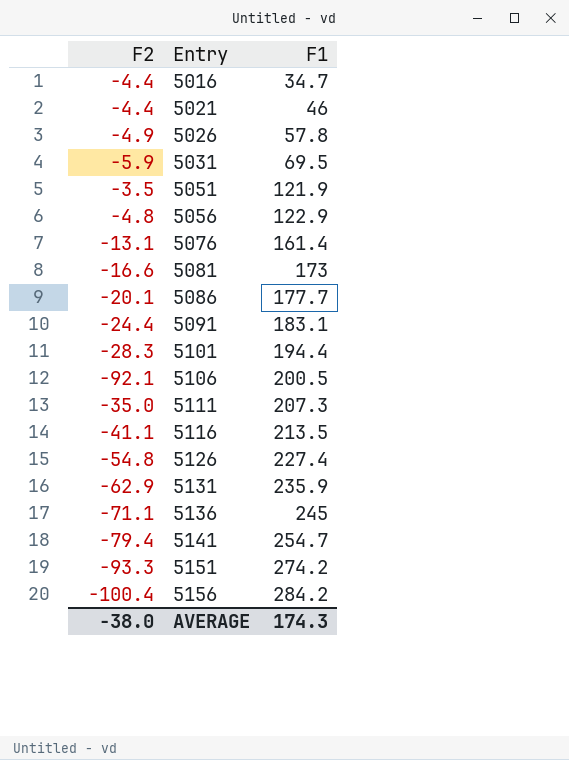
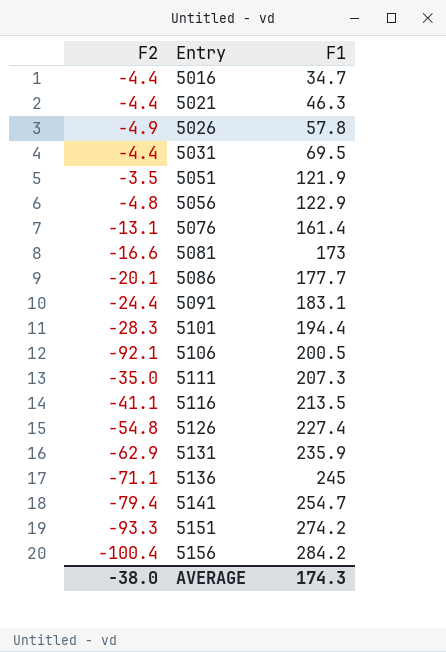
5021 | F1: 46 -> 46.3
5031 | F2: -5.9 -> -4.4

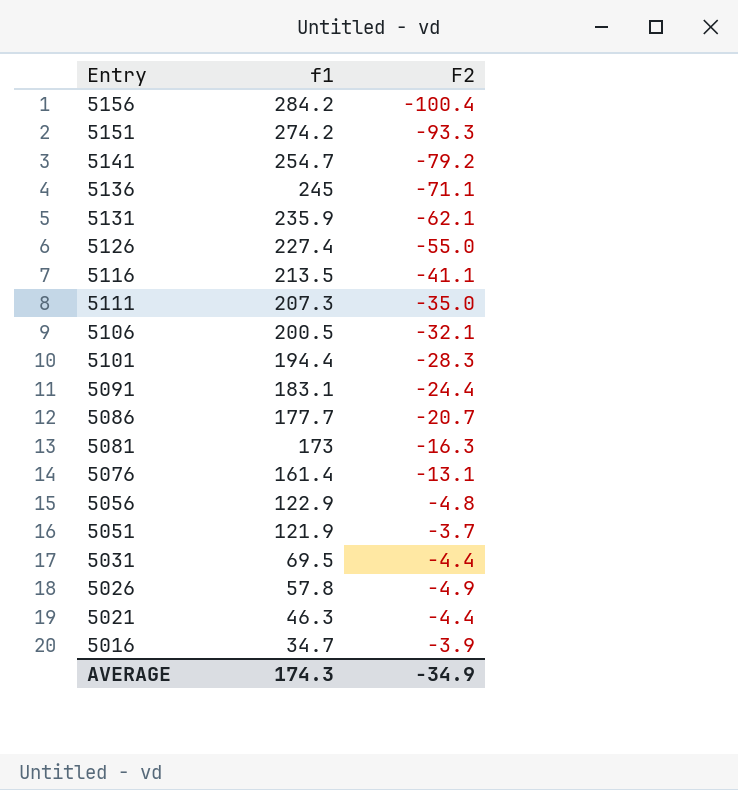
row order: Entry ascending -> Entry descending
column name: F1 -> f1
column F2 | position: 1 -> 3
5141 | F2: -79.4 -> -79.2
5131 | F2: -62.9 -> -62.1
5126 | F2: -54.8 -> -55.0
5106 | F2: -92.1 -> -32.1
5086 | F2: -20.1 -> -20.7
5081 | F2: -16.6 -> -16.3
5051 | F2: -3.5 -> -3.7
5016 | F2: -4.4 -> -3.9
AVERAGE | F2: -38.0 -> -34.9

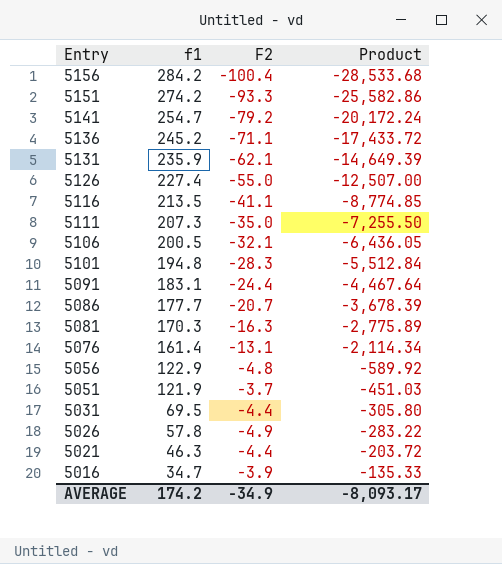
column Product | formula: none -> [f1] * [F2]
5136 | f1: 245 -> 245.2
5101 | f1: 194.4 -> 194.8
5081 | f1: 173 -> 170.3
AVERAGE | f1: 174.3 -> 174.2

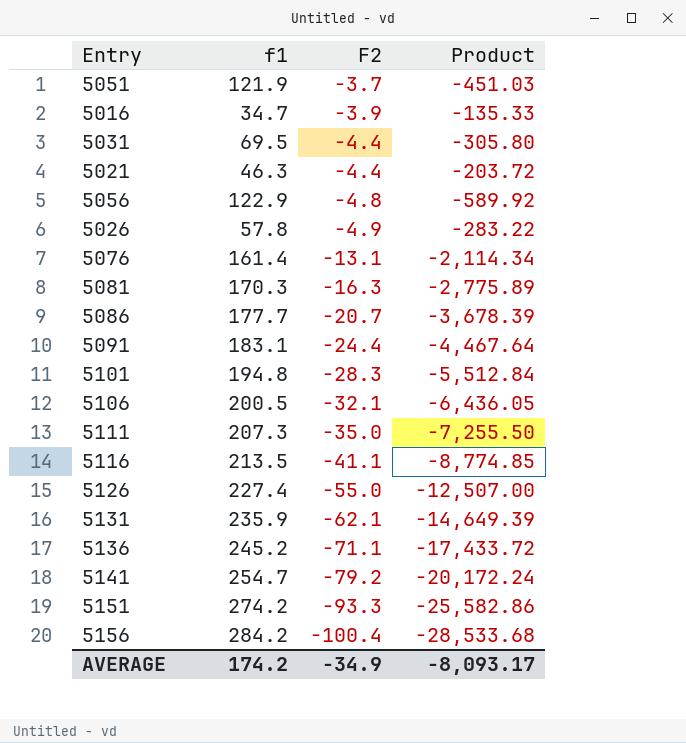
row order: Entry descending -> F2 descending

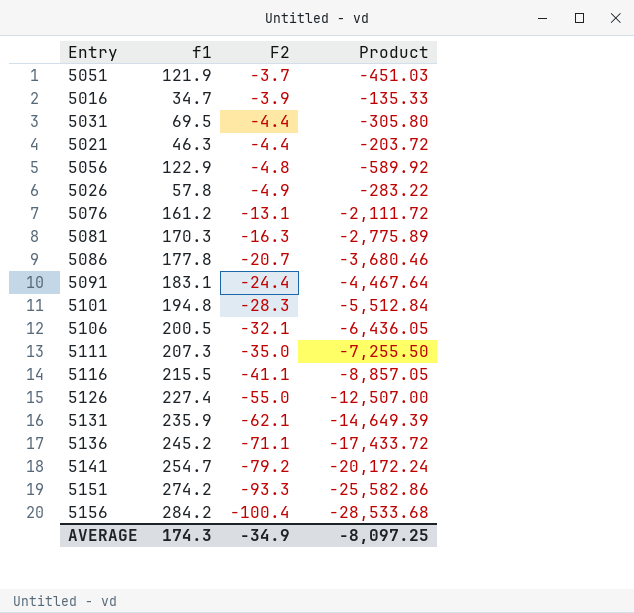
5076 | f1: 161.4 -> 161.2
5076 | Product: -2,114.34 -> -2,111.72
5086 | f1: 177.7 -> 177.8
5086 | Product: -3,678.39 -> -3,680.46
5116 | f1: 213.5 -> 215.5
5116 | Product: -8,774.85 -> -8,857.05
AVERAGE | f1: 174.2 -> 174.3
AVERAGE | Product: -8,093.17 -> -8,097.25

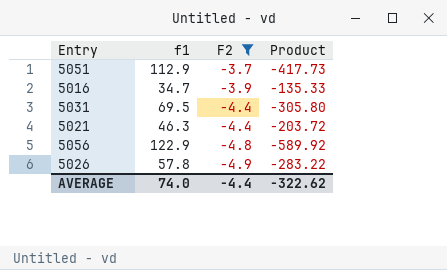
filter: none -> F2 >= -4.9
5051 | f1: 121.9 -> 112.9
5051 | Product: -451.03 -> -417.73
AVERAGE | f1: 174.3 -> 74.0
AVERAGE | F2: -34.9 -> -4.4
AVERAGE | Product: -8,097.25 -> -322.62

